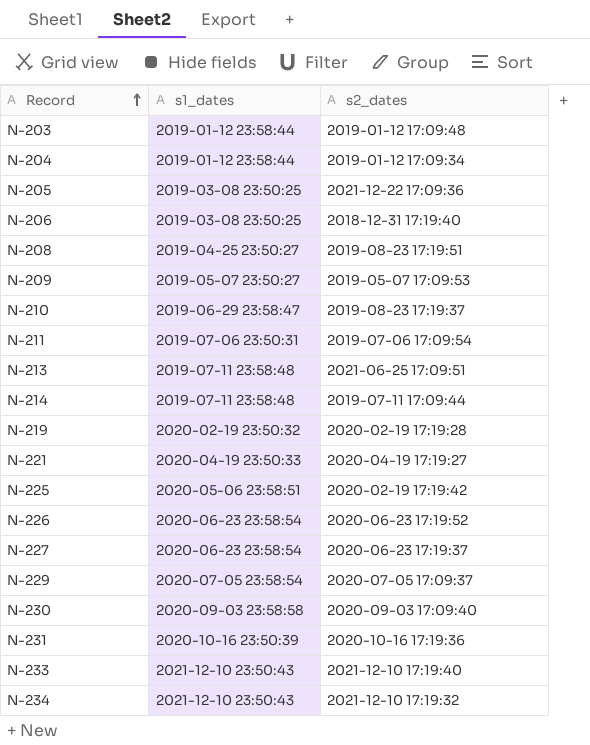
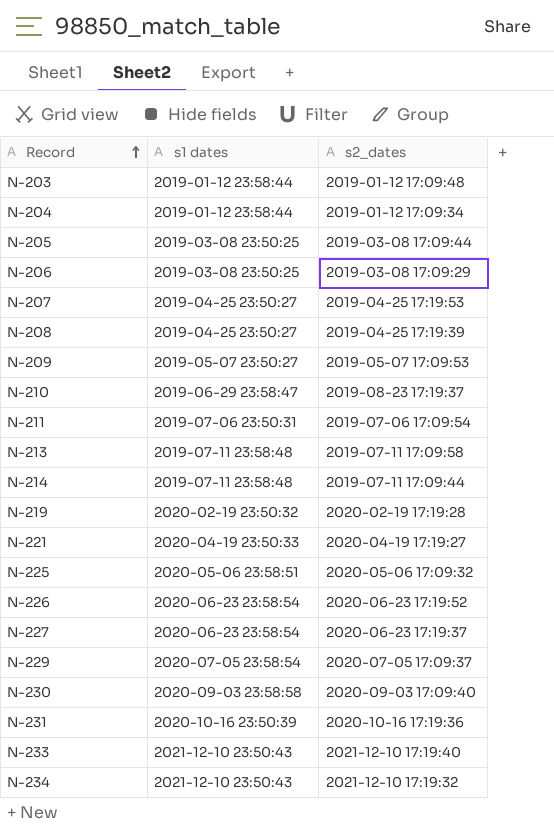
column name: s1_dates -> s1 dates
N-205 | s2_dates: 2021-12-22 17:09:36 -> 2019-03-08 17:09:44
N-206 | s2_dates: 2018-12-31 17:19:40 -> 2019-03-08 17:09:29
row N-207: none -> 2019-04-25 23:50:27 | 2019-04-25 17:19:53
N-208 | s2_dates: 2019-08-23 17:19:51 -> 2019-04-25 17:19:39
N-213 | s2_dates: 2021-06-25 17:09:51 -> 2019-07-11 17:09:58
N-225 | s2_dates: 2020-02-19 17:19:42 -> 2020-05-06 17:09:32

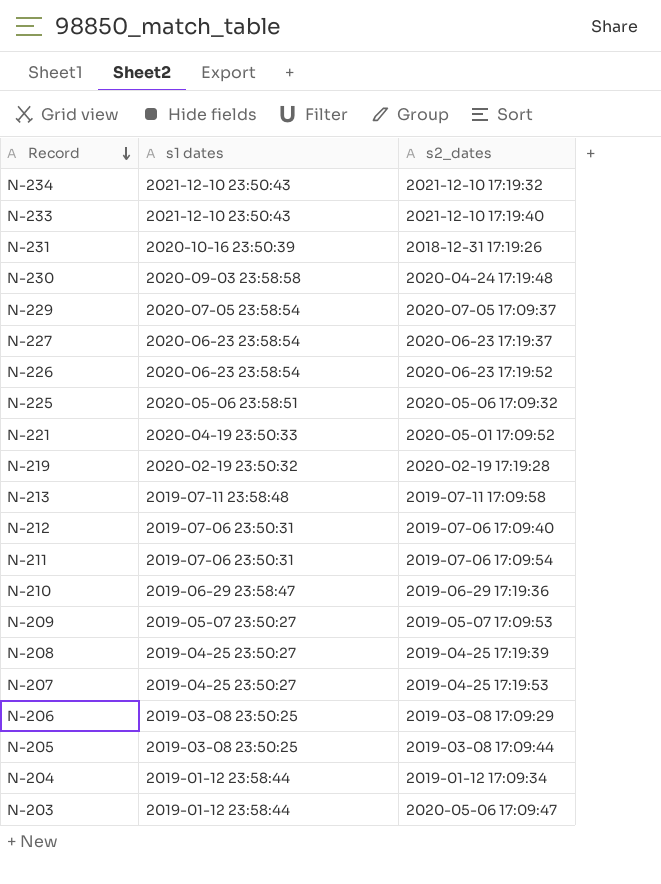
row order: Record ascending -> Record descending
row N-214: 2019-07-11 23:58:48 | 2019-07-11 17:09:44 -> none
N-231 | s2_dates: 2020-10-16 17:19:36 -> 2018-12-31 17:19:26
N-230 | s2_dates: 2020-09-03 17:09:40 -> 2020-04-24 17:19:48
N-221 | s2_dates: 2020-04-19 17:19:27 -> 2020-05-01 17:09:52
row N-212: none -> 2019-07-06 23:50:31 | 2019-07-06 17:09:40
N-210 | s2_dates: 2019-08-23 17:19:37 -> 2019-06-29 17:19:36
N-203 | s2_dates: 2019-01-12 17:09:48 -> 2020-05-06 17:09:47

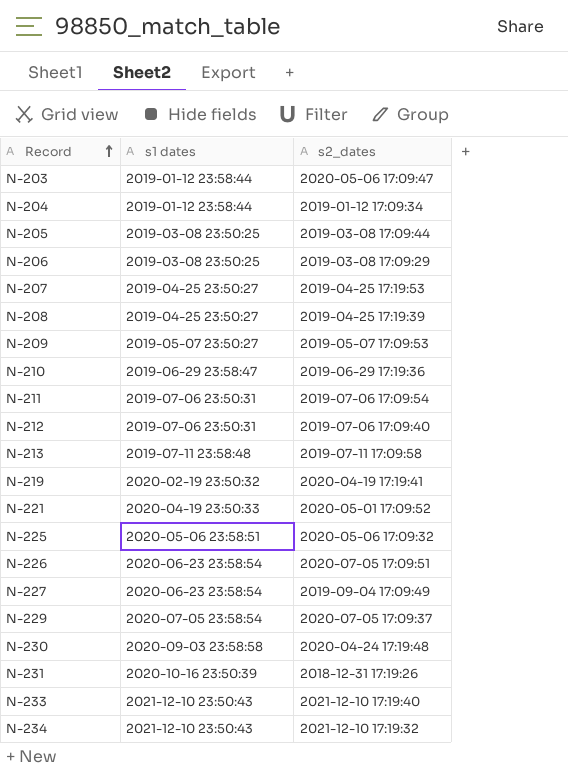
row order: Record descending -> Record ascending
N-219 | s2_dates: 2020-02-19 17:19:28 -> 2020-04-19 17:19:41
N-226 | s2_dates: 2020-06-23 17:19:52 -> 2020-07-05 17:09:51
N-227 | s2_dates: 2020-06-23 17:19:37 -> 2019-09-04 17:09:49

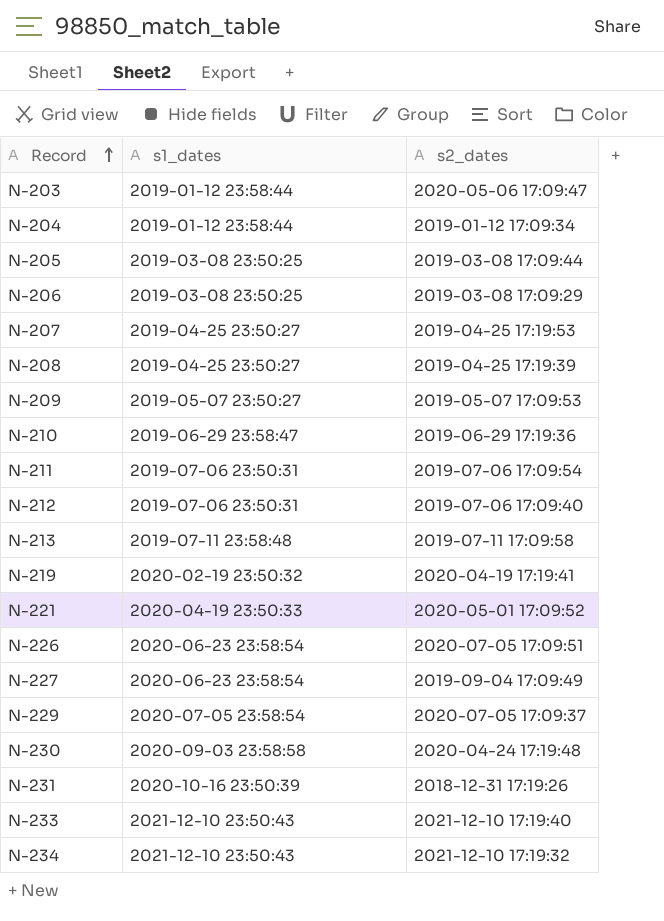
column name: s1 dates -> s1_dates
row N-225: 2020-05-06 23:58:51 | 2020-05-06 17:09:32 -> none

